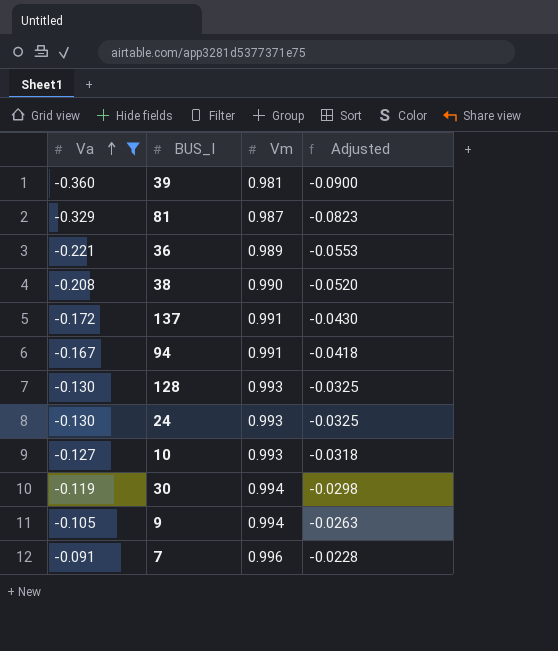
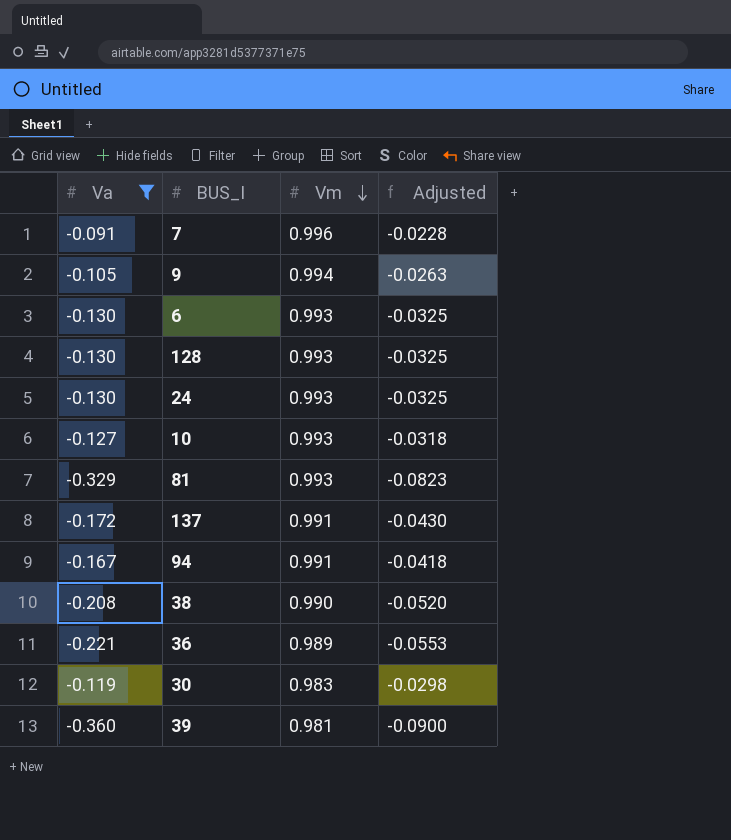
row order: Va ascending -> Vm descending
row 6: none -> -0.130 | 0.993 | -0.0325
81 | Vm: 0.987 -> 0.993
30 | Vm: 0.994 -> 0.983

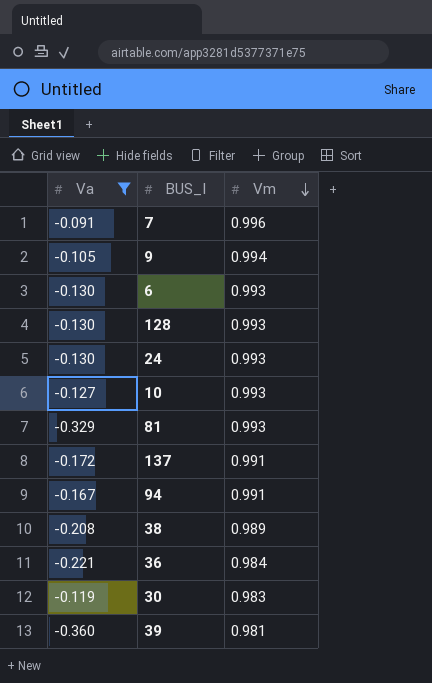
column Adjusted | formula: [Va] * 0.25 -> none
38 | Vm: 0.990 -> 0.989
36 | Vm: 0.989 -> 0.984

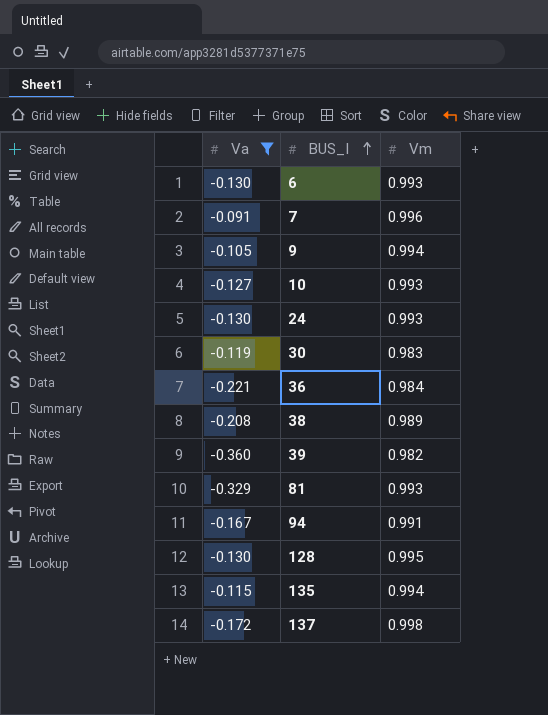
row order: Vm descending -> BUS_I ascending
39 | Vm: 0.981 -> 0.982
128 | Vm: 0.993 -> 0.995
row 135: none -> -0.115 | 0.994
137 | Vm: 0.991 -> 0.998

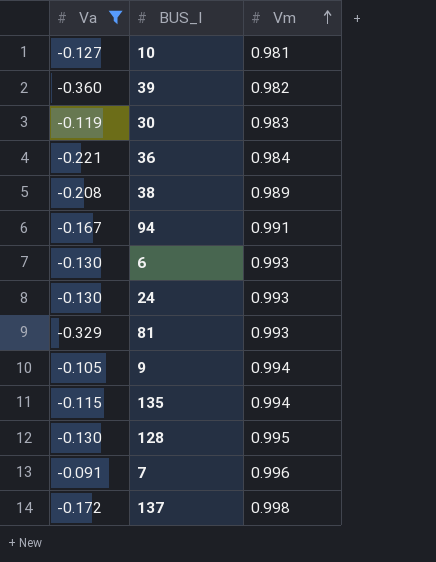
row order: BUS_I ascending -> Vm ascending
10 | Vm: 0.993 -> 0.981

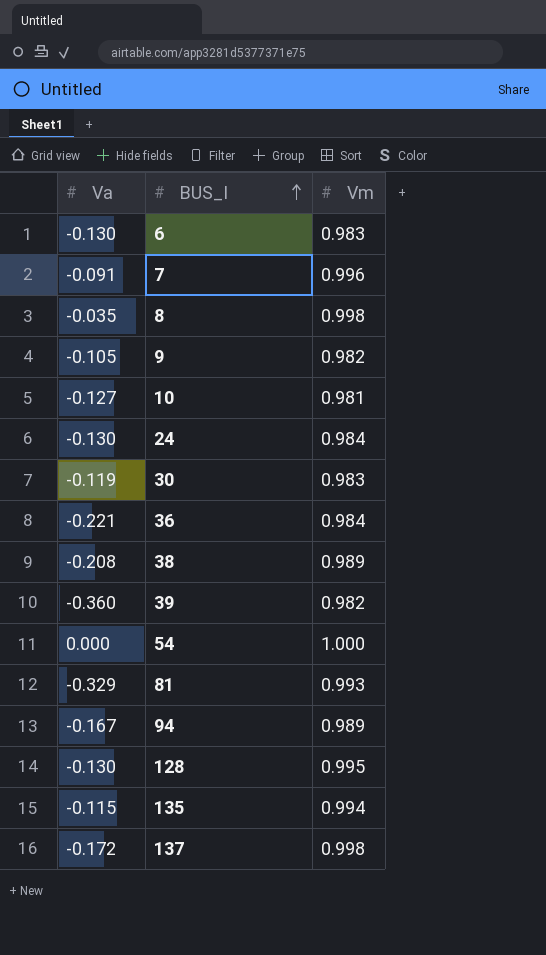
filter: Va <= -0.091 -> none
row order: Vm ascending -> BUS_I ascending
6 | Vm: 0.993 -> 0.983
9 | Vm: 0.994 -> 0.982
24 | Vm: 0.993 -> 0.984
94 | Vm: 0.991 -> 0.989

